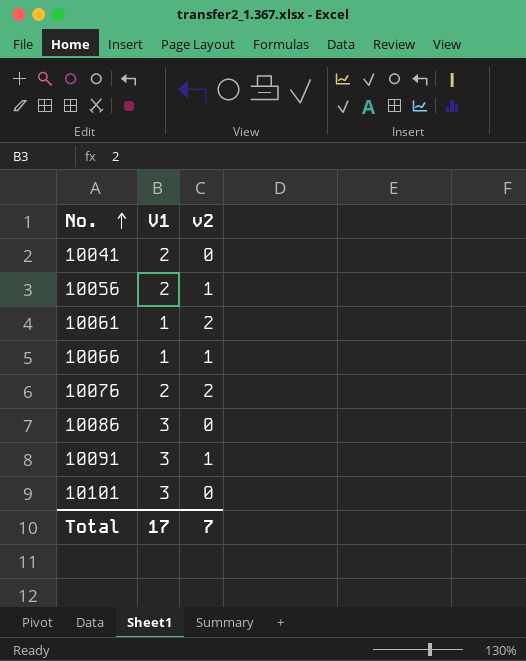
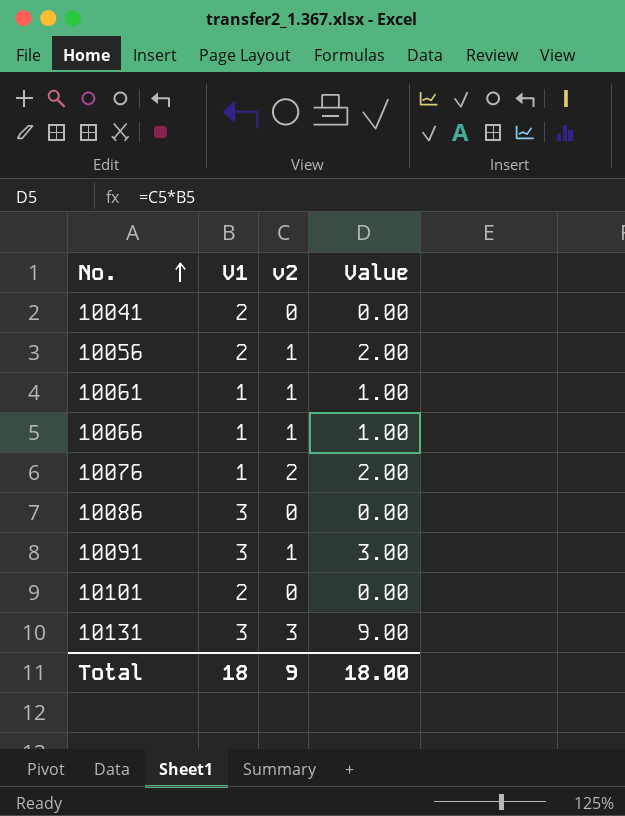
column Value | formula: none -> [V1] * [v2]
10061 | v2: 2 -> 1
10076 | V1: 2 -> 1
10101 | V1: 3 -> 2
row 10131: none -> 3 | 3 | 9.00
Total | V1: 17 -> 18
Total | v2: 7 -> 9

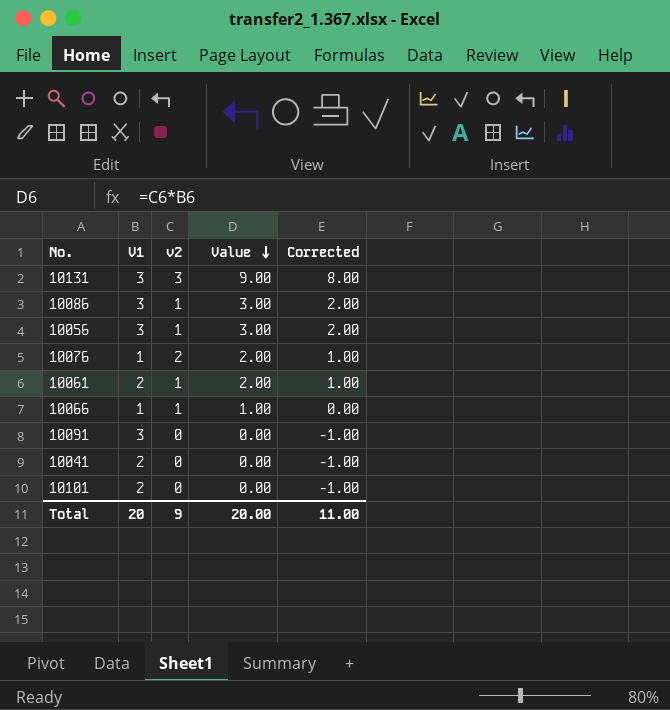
row order: No. ascending -> Value descending
column Corrected | formula: none -> [Value] - 1
10086 | v2: 0 -> 1
10086 | Value: 0.00 -> 3.00
10056 | V1: 2 -> 3
10056 | Value: 2.00 -> 3.00
10061 | V1: 1 -> 2
10061 | Value: 1.00 -> 2.00
10091 | v2: 1 -> 0
10091 | Value: 3.00 -> 0.00
Total | V1: 18 -> 20
Total | Value: 18.00 -> 20.00

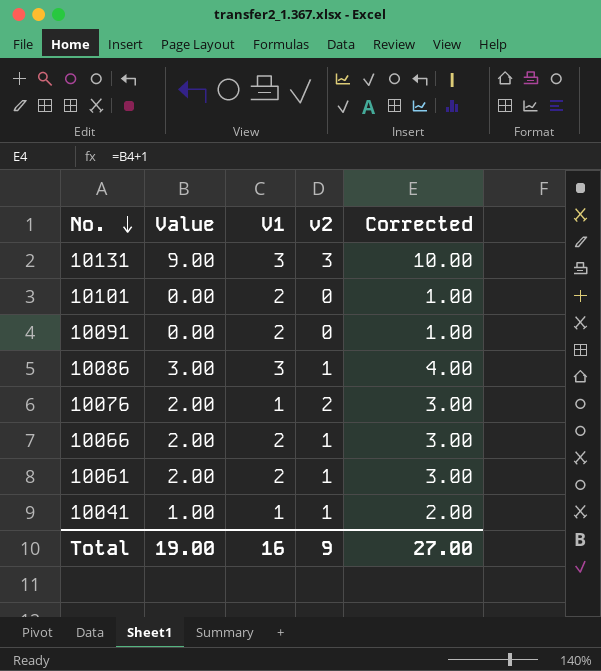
row order: Value descending -> No. descending
column Value | position: 4 -> 2
column Corrected | formula: [Value] - 1 -> [Value] + 1
row 10056: 3 | 1 | 3.00 | 2.00 -> none
10091 | V1: 3 -> 2
10066 | Value: 1.00 -> 2.00
10066 | V1: 1 -> 2
10041 | Value: 0.00 -> 1.00
10041 | V1: 2 -> 1
10041 | v2: 0 -> 1
Total | Value: 20.00 -> 19.00
Total | V1: 20 -> 16
Total | Corrected: 11.00 -> 27.00

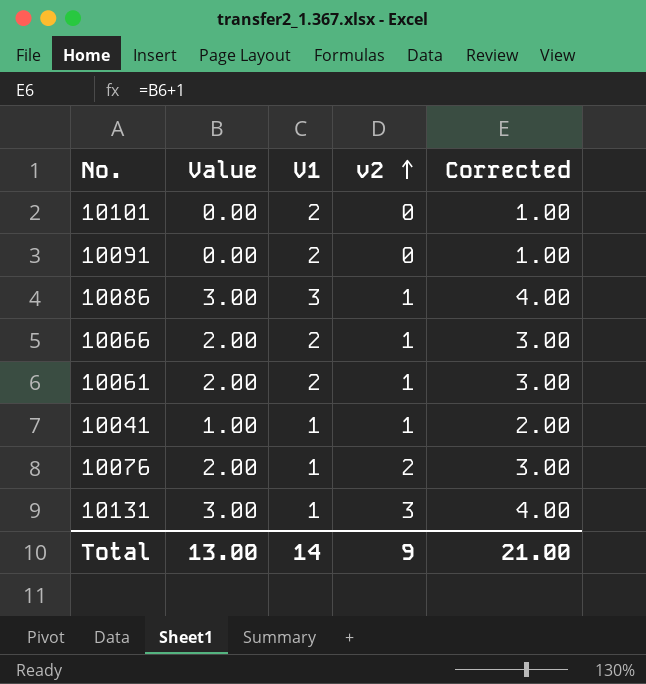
row order: No. descending -> v2 ascending
10131 | Value: 9.00 -> 3.00
10131 | V1: 3 -> 1
10131 | Corrected: 10.00 -> 4.00
Total | Value: 19.00 -> 13.00
Total | V1: 16 -> 14
Total | Corrected: 27.00 -> 21.00

